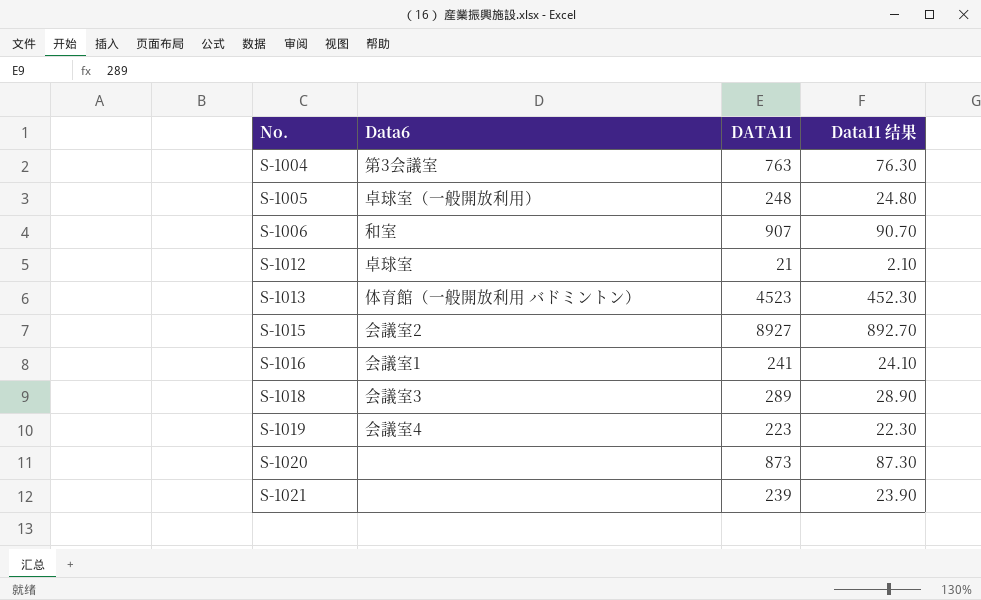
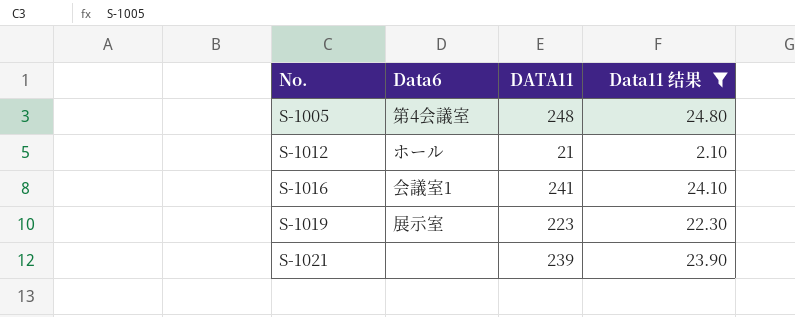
filter: none -> Data11 结果 <= 24.80
S-1005 | Data6: 卓球室（一般開放利用） -> 第4会議室
S-1012 | Data6: 卓球室 -> ホール
S-1019 | Data6: 会議室4 -> 展示室

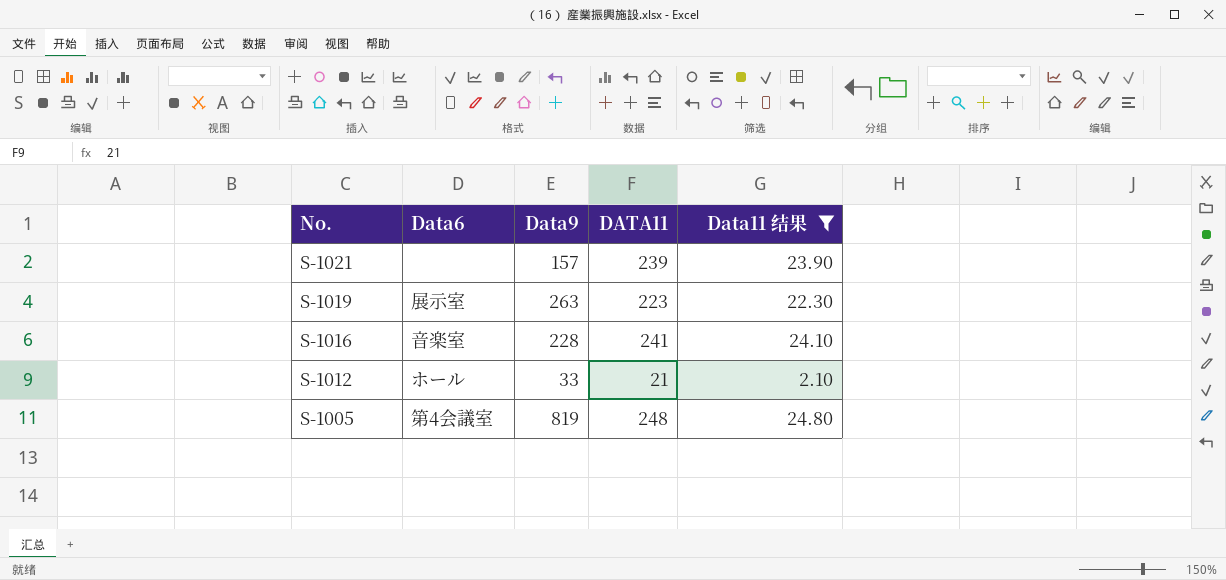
row order: No. ascending -> No. descending
column Data9 | position: none -> 3
S-1016 | Data6: 会議室1 -> 音楽室

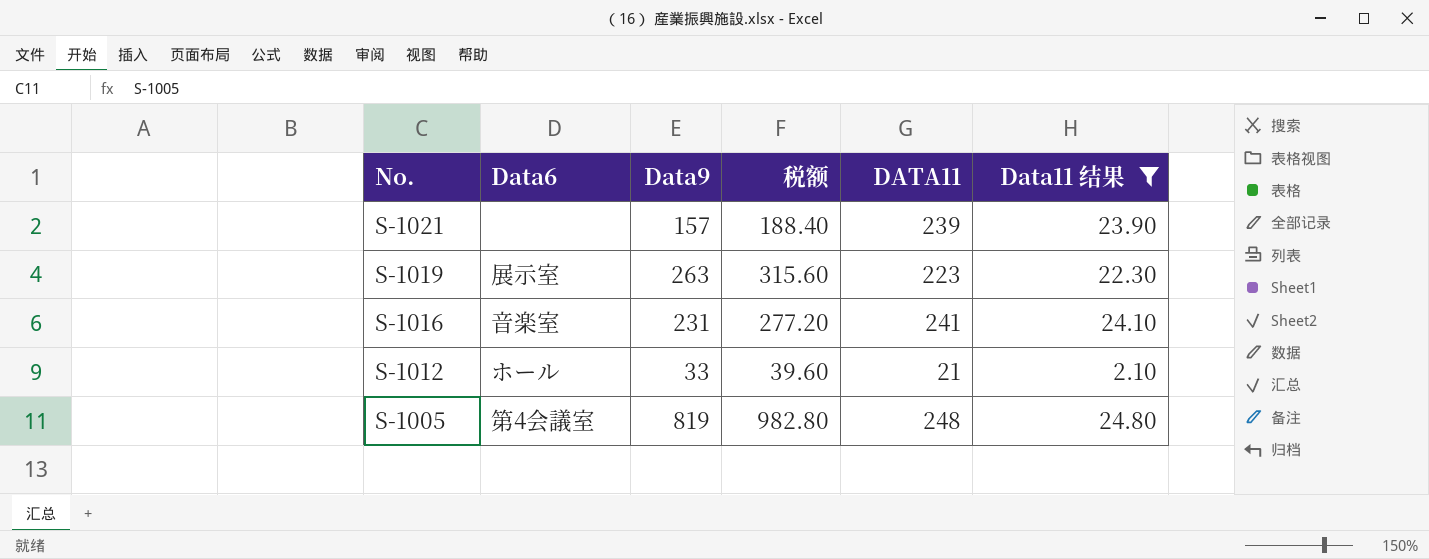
column 税额 | formula: none -> [Data9] * 1.2
S-1016 | Data9: 228 -> 231

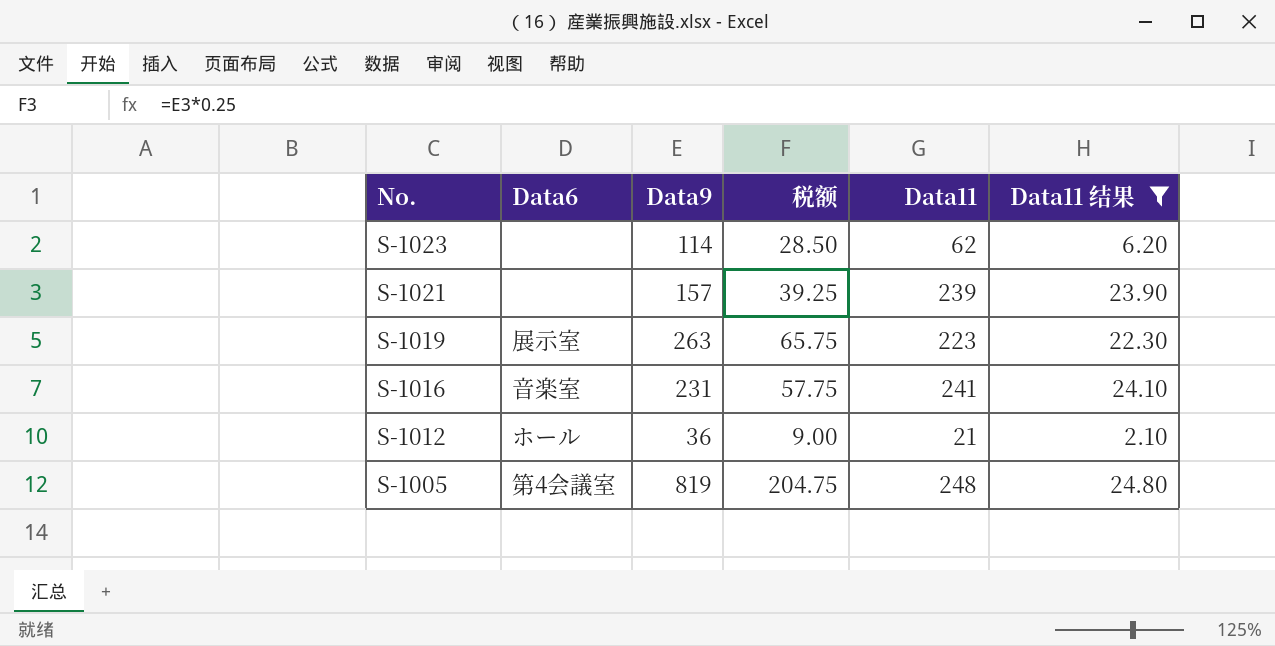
column 税额 | formula: [Data9] * 1.2 -> [Data9] * 0.25
column name: DATA11 -> Data11
row S-1023: none -> none | 114 | 28.50 | 62 | 6.20
S-1012 | Data9: 33 -> 36

